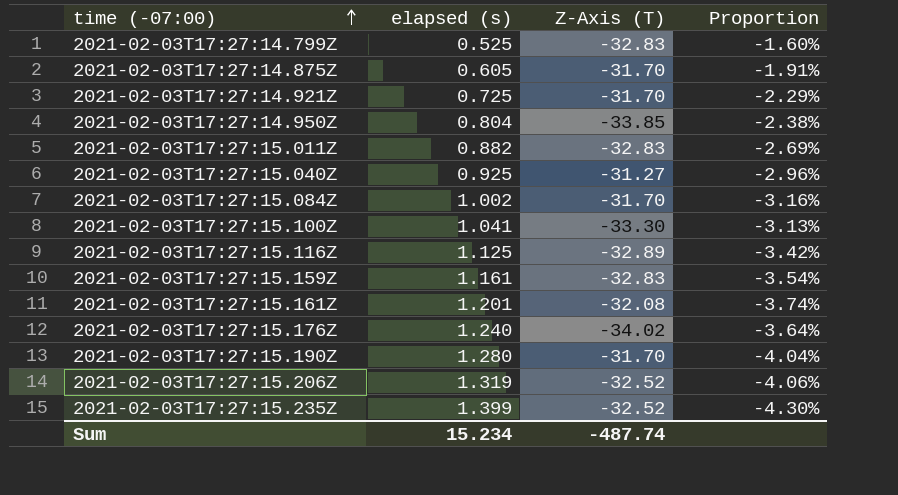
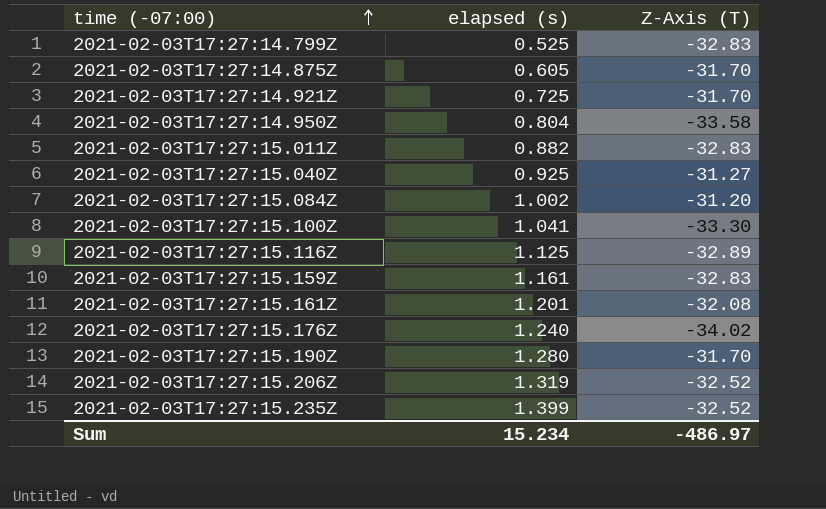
column Proportion | formula: [elapsed (s)] / [Z-Axis (T)] -> none
2021-02-03T17:27:14.950Z | Z-Axis (T): -33.85 -> -33.58
2021-02-03T17:27:15.084Z | Z-Axis (T): -31.70 -> -31.20
Sum | Z-Axis (T): -487.74 -> -486.97

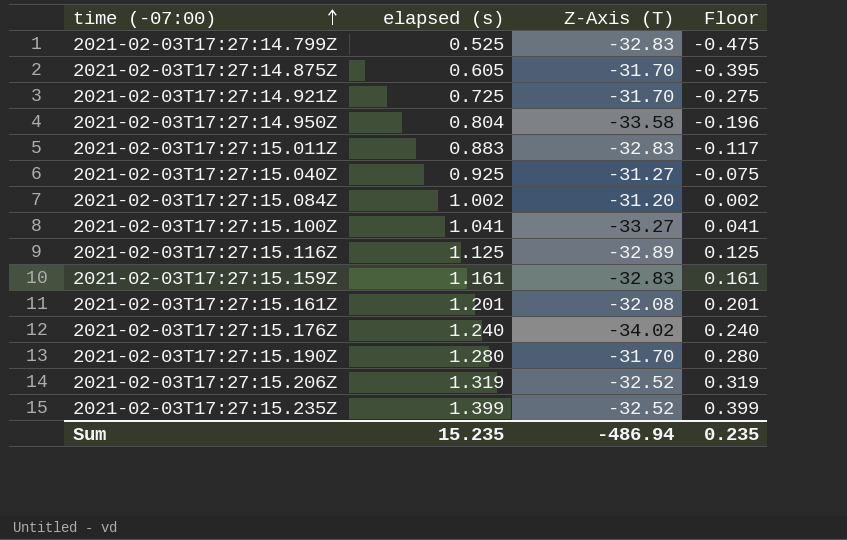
column Floor | formula: none -> [elapsed (s)] - 1
2021-02-03T17:27:15.011Z | elapsed (s): 0.882 -> 0.883
2021-02-03T17:27:15.100Z | Z-Axis (T): -33.30 -> -33.27
Sum | elapsed (s): 15.234 -> 15.235
Sum | Z-Axis (T): -486.97 -> -486.94

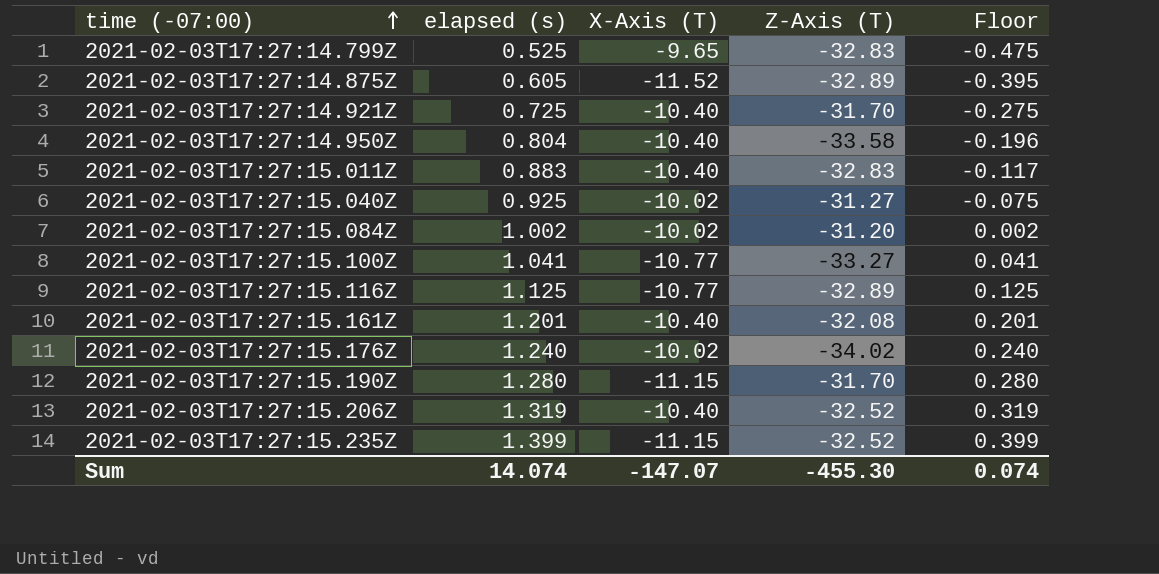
column X-Axis (T) | position: none -> 3
row 2021-02-03T17:27:15.159Z: 1.161 | -32.83 | 0.161 -> none
2021-02-03T17:27:14.875Z | Z-Axis (T): -31.70 -> -32.89
Sum | elapsed (s): 15.235 -> 14.074
Sum | Z-Axis (T): -486.94 -> -455.30
Sum | Floor: 0.235 -> 0.074

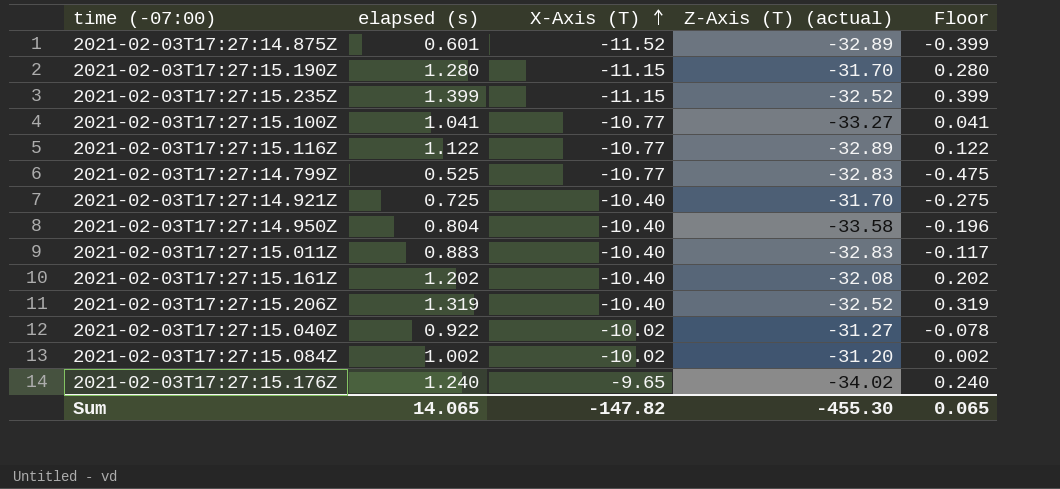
row order: time (-07:00) ascending -> X-Axis (T) ascending
column name: Z-Axis (T) -> Z-Axis (T) (actual)
2021-02-03T17:27:14.875Z | elapsed (s): 0.605 -> 0.601
2021-02-03T17:27:14.875Z | Floor: -0.395 -> -0.399
2021-02-03T17:27:15.116Z | elapsed (s): 1.125 -> 1.122
2021-02-03T17:27:15.116Z | Floor: 0.125 -> 0.122
2021-02-03T17:27:14.799Z | X-Axis (T): -9.65 -> -10.77
2021-02-03T17:27:15.161Z | elapsed (s): 1.201 -> 1.202
2021-02-03T17:27:15.161Z | Floor: 0.201 -> 0.202
2021-02-03T17:27:15.040Z | elapsed (s): 0.925 -> 0.922
2021-02-03T17:27:15.040Z | Floor: -0.075 -> -0.078
2021-02-03T17:27:15.176Z | X-Axis (T): -10.02 -> -9.65
Sum | elapsed (s): 14.074 -> 14.065
Sum | X-Axis (T): -147.07 -> -147.82
Sum | Floor: 0.074 -> 0.065

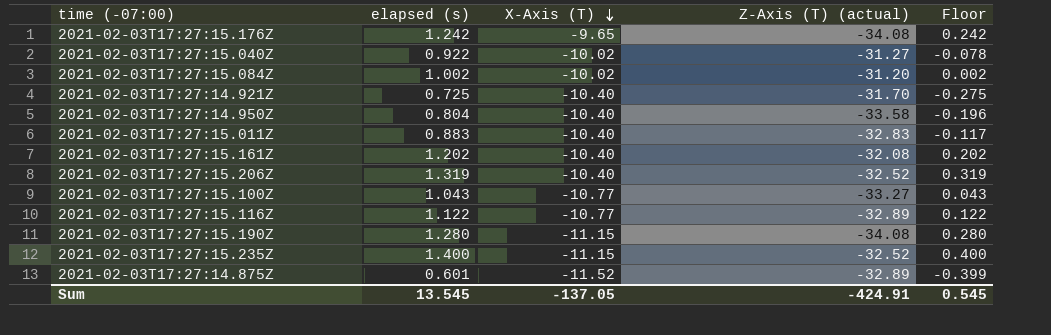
row order: X-Axis (T) ascending -> X-Axis (T) descending
row 2021-02-03T17:27:14.799Z: 0.525 | -10.77 | -32.83 | -0.475 -> none
2021-02-03T17:27:15.176Z | elapsed (s): 1.240 -> 1.242
2021-02-03T17:27:15.176Z | Z-Axis (T) (actual): -34.02 -> -34.08
2021-02-03T17:27:15.176Z | Floor: 0.240 -> 0.242
2021-02-03T17:27:15.100Z | elapsed (s): 1.041 -> 1.043
2021-02-03T17:27:15.100Z | Floor: 0.041 -> 0.043
2021-02-03T17:27:15.190Z | Z-Axis (T) (actual): -31.70 -> -34.08
2021-02-03T17:27:15.235Z | elapsed (s): 1.399 -> 1.400
2021-02-03T17:27:15.235Z | Floor: 0.399 -> 0.400
Sum | elapsed (s): 14.065 -> 13.545
Sum | X-Axis (T): -147.82 -> -137.05
Sum | Z-Axis (T) (actual): -455.30 -> -424.91
Sum | Floor: 0.065 -> 0.545

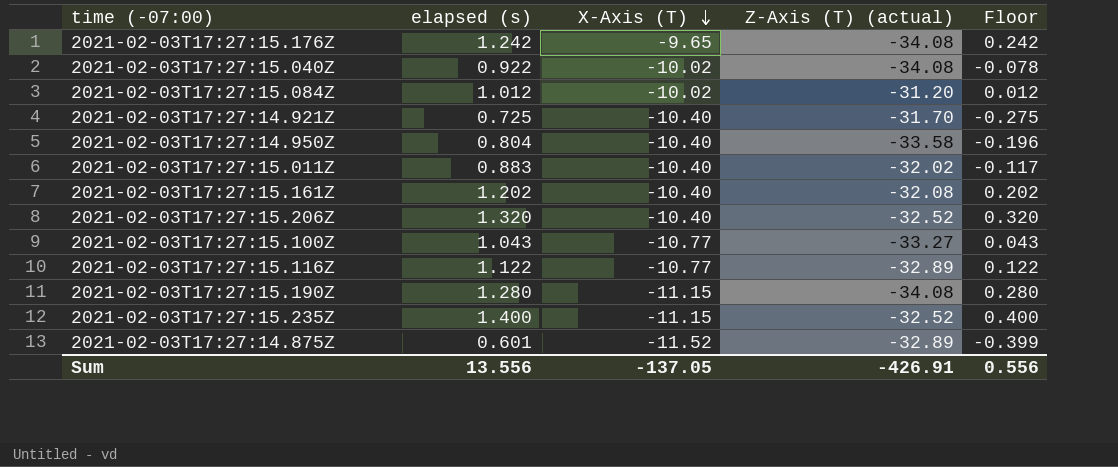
2021-02-03T17:27:15.040Z | Z-Axis (T) (actual): -31.27 -> -34.08
2021-02-03T17:27:15.084Z | elapsed (s): 1.002 -> 1.012
2021-02-03T17:27:15.084Z | Floor: 0.002 -> 0.012
2021-02-03T17:27:15.011Z | Z-Axis (T) (actual): -32.83 -> -32.02
2021-02-03T17:27:15.206Z | elapsed (s): 1.319 -> 1.320
2021-02-03T17:27:15.206Z | Floor: 0.319 -> 0.320
Sum | elapsed (s): 13.545 -> 13.556
Sum | Z-Axis (T) (actual): -424.91 -> -426.91
Sum | Floor: 0.545 -> 0.556

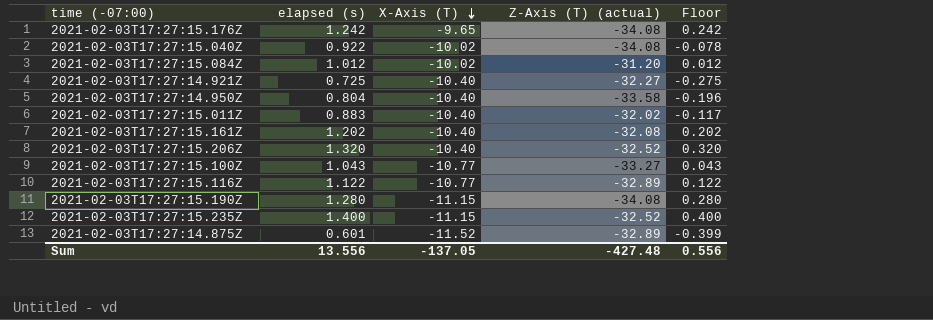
2021-02-03T17:27:14.921Z | Z-Axis (T) (actual): -31.70 -> -32.27
Sum | Z-Axis (T) (actual): -426.91 -> -427.48

